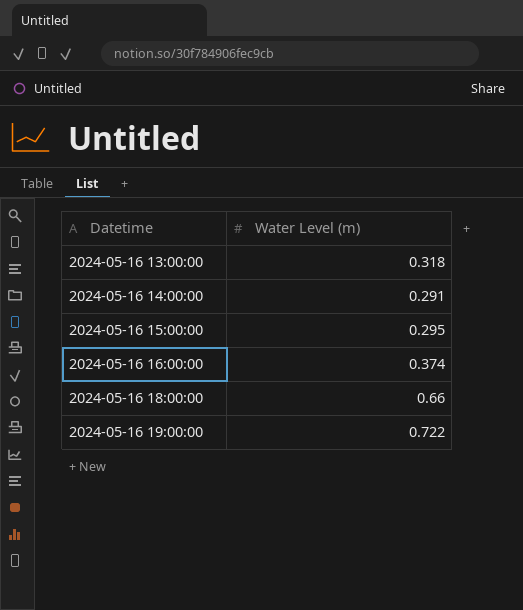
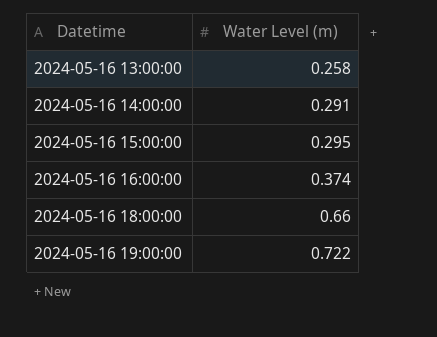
2024-05-16 13:00:00 | Water Level (m): 0.318 -> 0.258

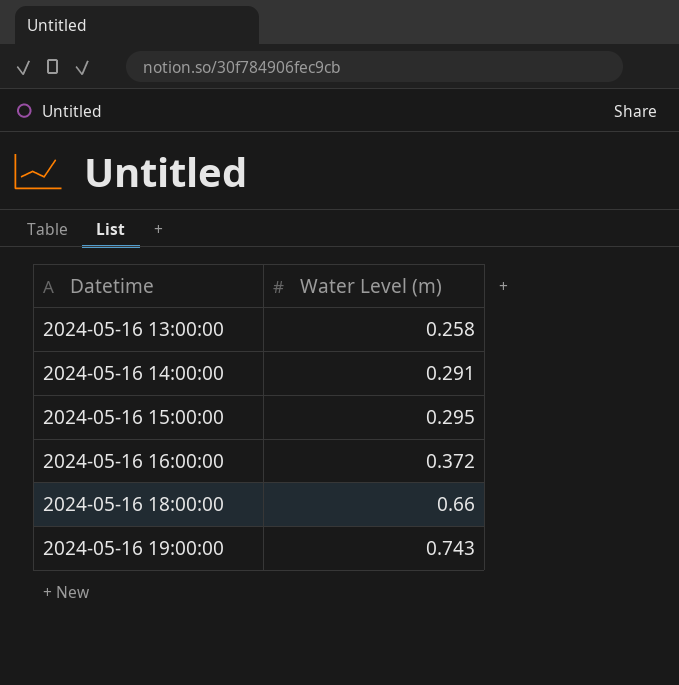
2024-05-16 16:00:00 | Water Level (m): 0.374 -> 0.372
2024-05-16 19:00:00 | Water Level (m): 0.722 -> 0.743

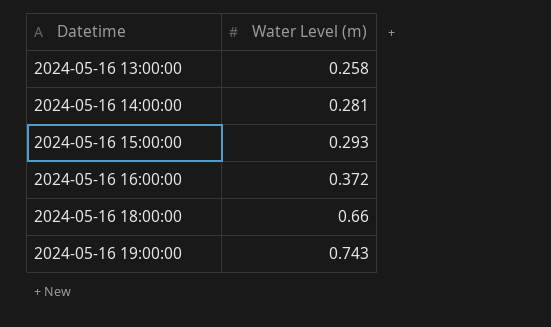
2024-05-16 14:00:00 | Water Level (m): 0.291 -> 0.281
2024-05-16 15:00:00 | Water Level (m): 0.295 -> 0.293

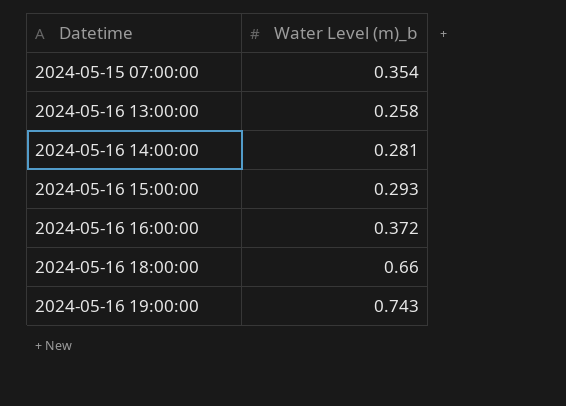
column name: Water Level (m) -> Water Level (m)_b
row 2024-05-15 07:00:00: none -> 0.354

